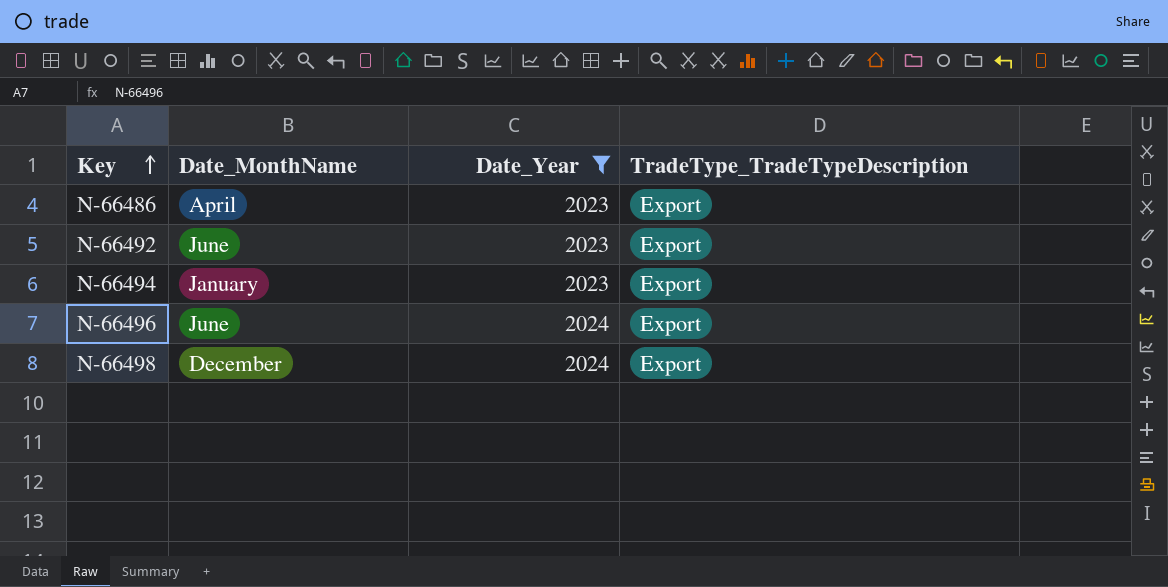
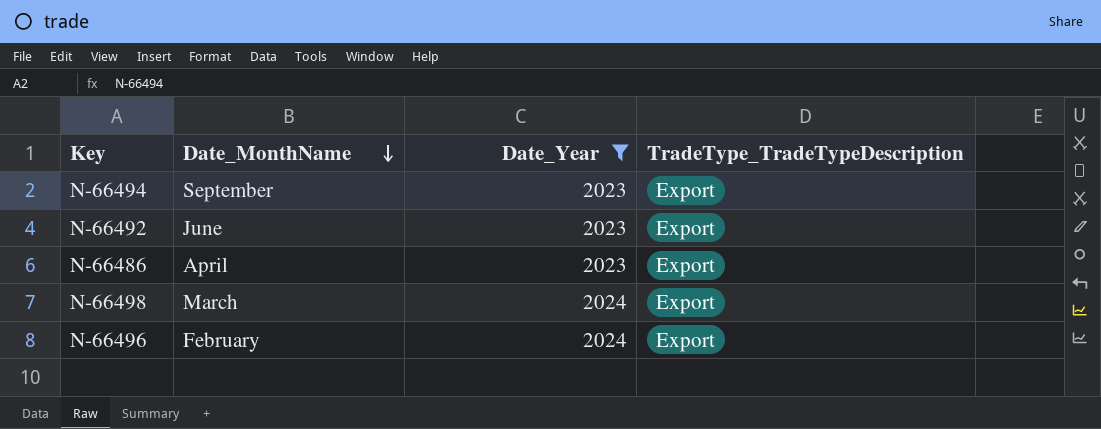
row order: Key ascending -> Date_MonthName descending
N-66494 | Date_MonthName: January -> September
N-66498 | Date_MonthName: December -> March
N-66496 | Date_MonthName: June -> February

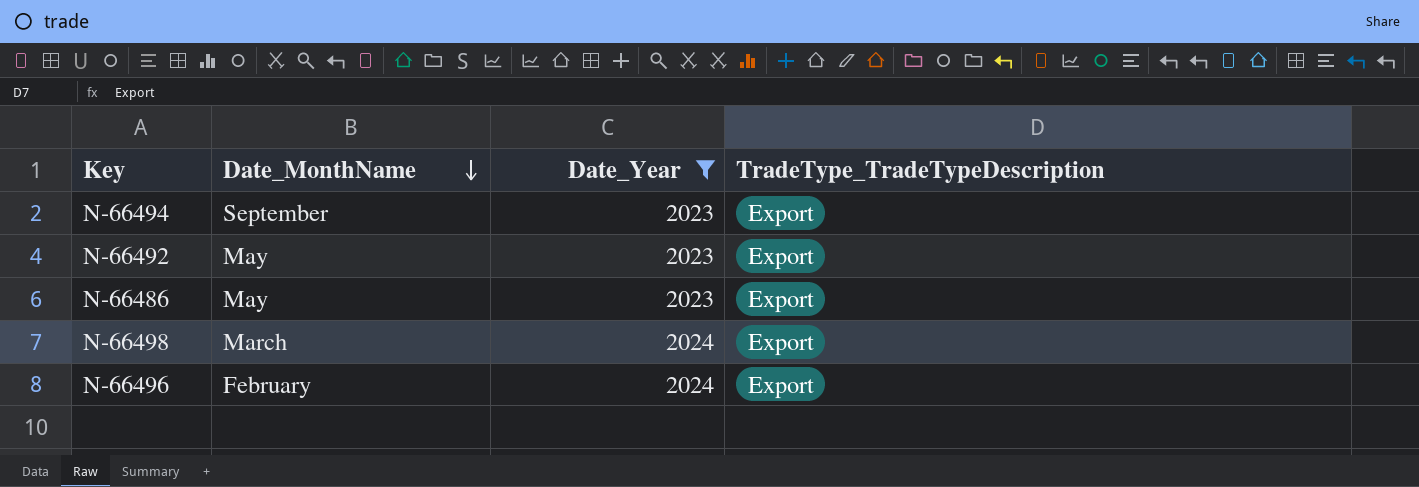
N-66492 | Date_MonthName: June -> May
N-66486 | Date_MonthName: April -> May

